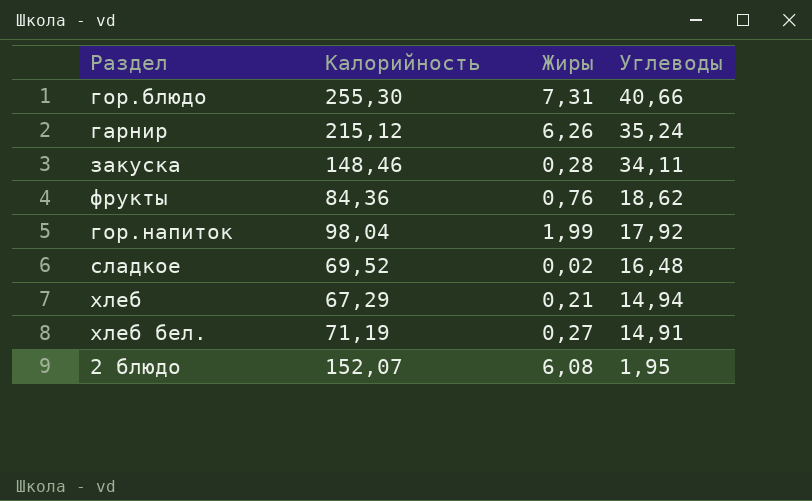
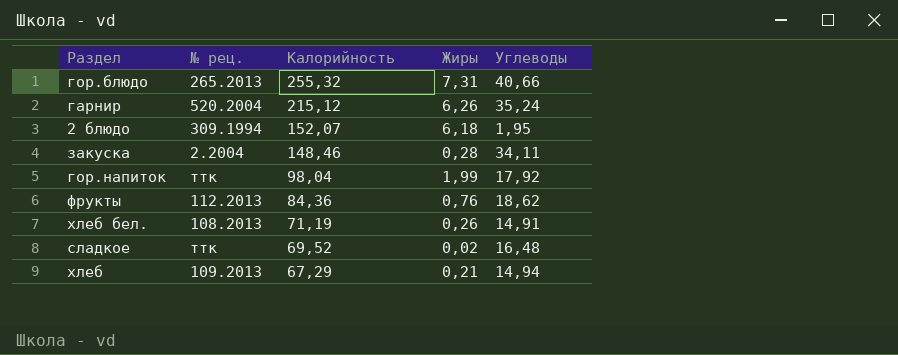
row order: Углеводы descending -> Калорийность descending
column № рец. | position: none -> 2
гор.блюдо | Калорийность: 255,30 -> 255,32
2 блюдо | Жиры: 6,08 -> 6,18
хлеб бел. | Жиры: 0,27 -> 0,26

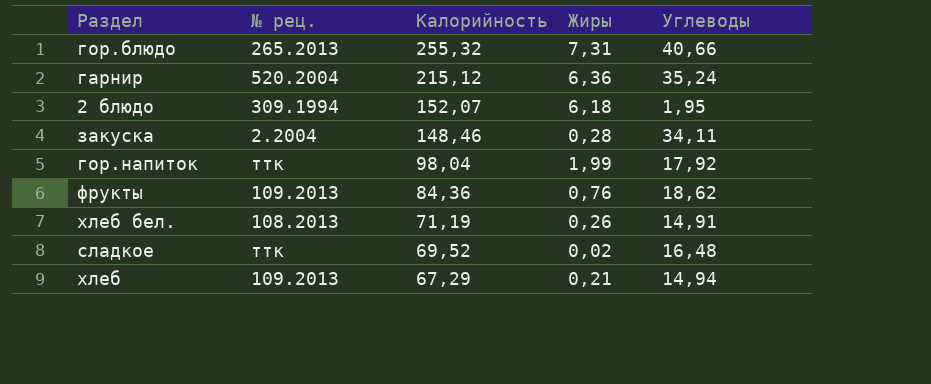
гарнир | Жиры: 6,26 -> 6,36
фрукты | № рец.: 112.2013 -> 109.2013

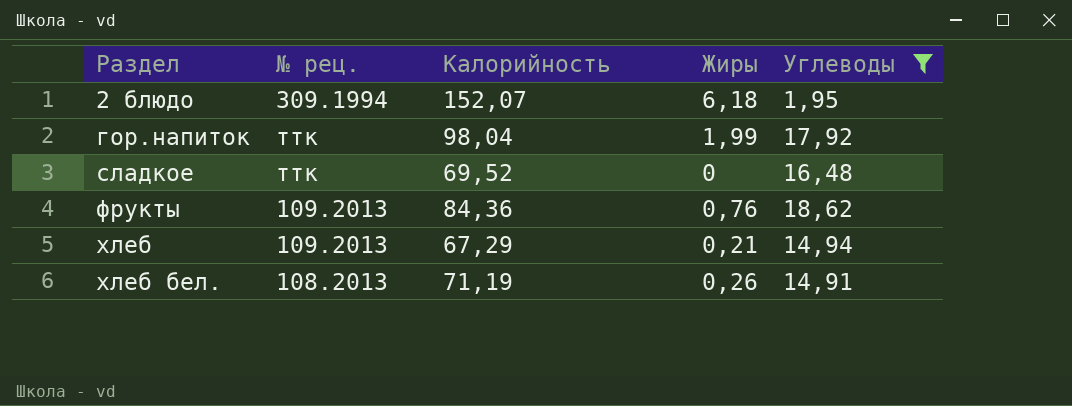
filter: none -> Углеводы <= 18,62
row order: Калорийность descending -> Раздел ascending
сладкое | Жиры: 0,02 -> 0

